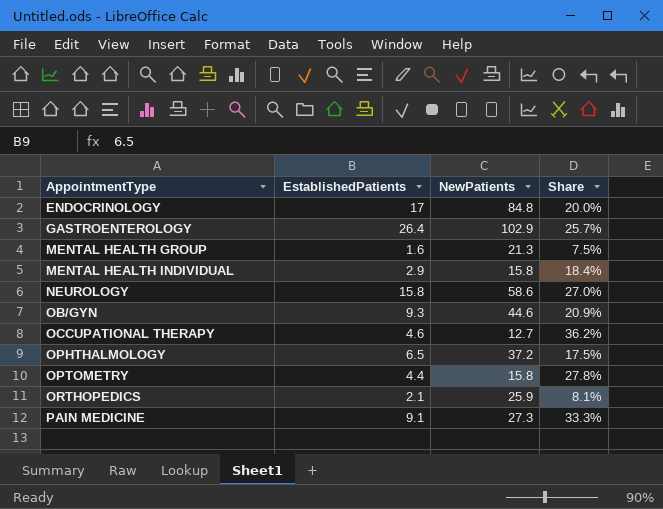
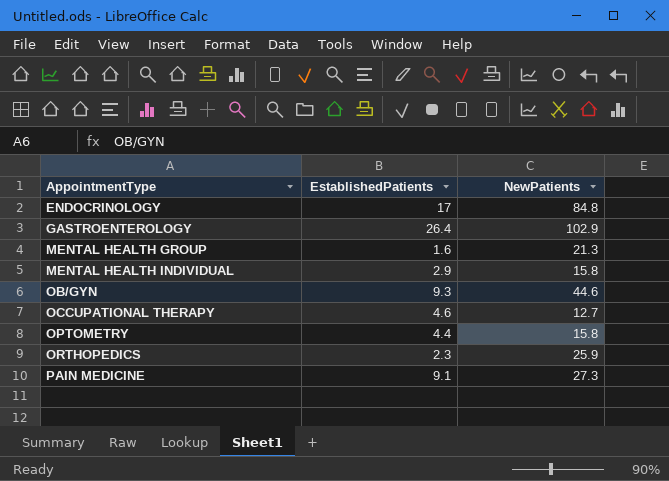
column Share | formula: [EstablishedPatients] / [NewPatients] -> none
row NEUROLOGY: 15.8 | 58.6 | 27.0% -> none
row OPHTHALMOLOGY: 6.5 | 37.2 | 17.5% -> none
ORTHOPEDICS | EstablishedPatients: 2.1 -> 2.3

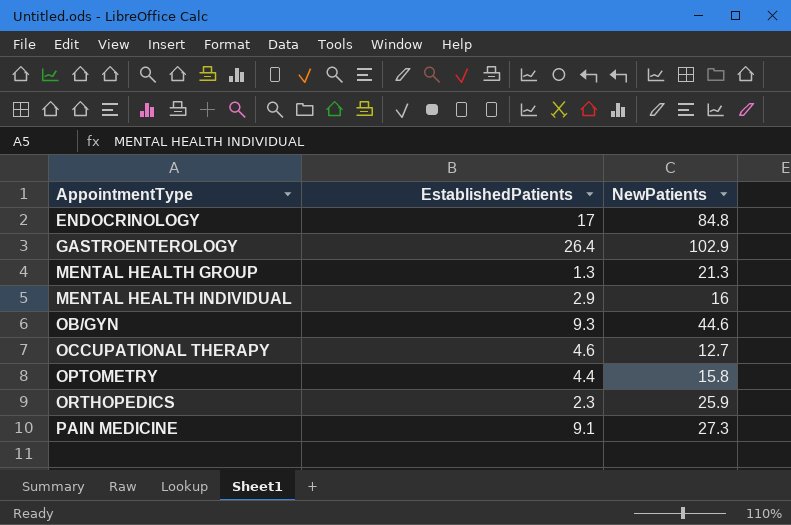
MENTAL HEALTH GROUP | EstablishedPatients: 1.6 -> 1.3
MENTAL HEALTH INDIVIDUAL | NewPatients: 15.8 -> 16

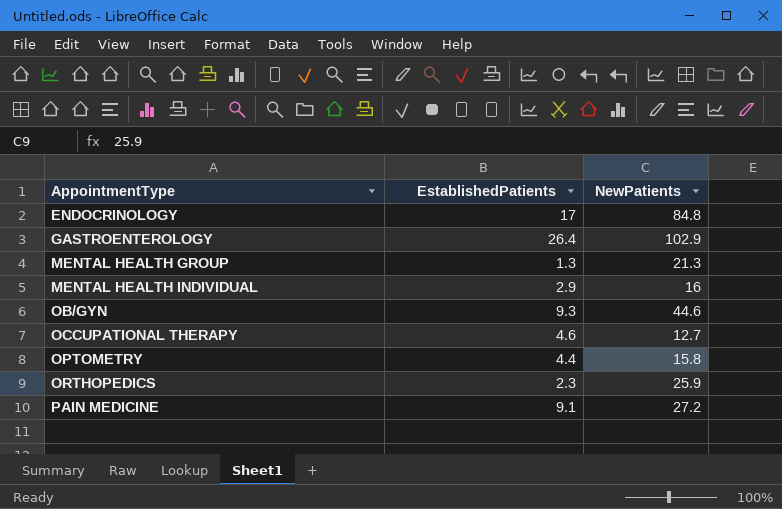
PAIN MEDICINE | NewPatients: 27.3 -> 27.2

